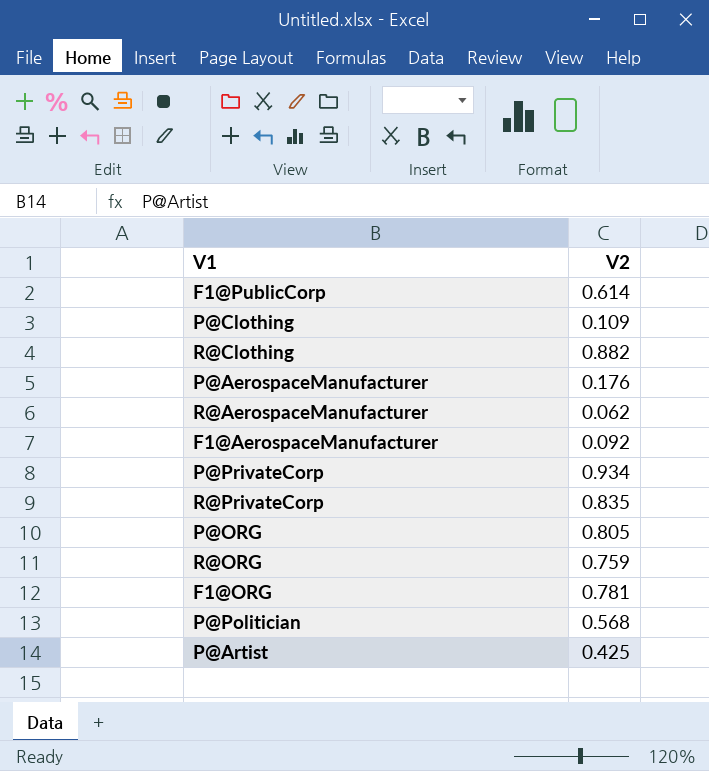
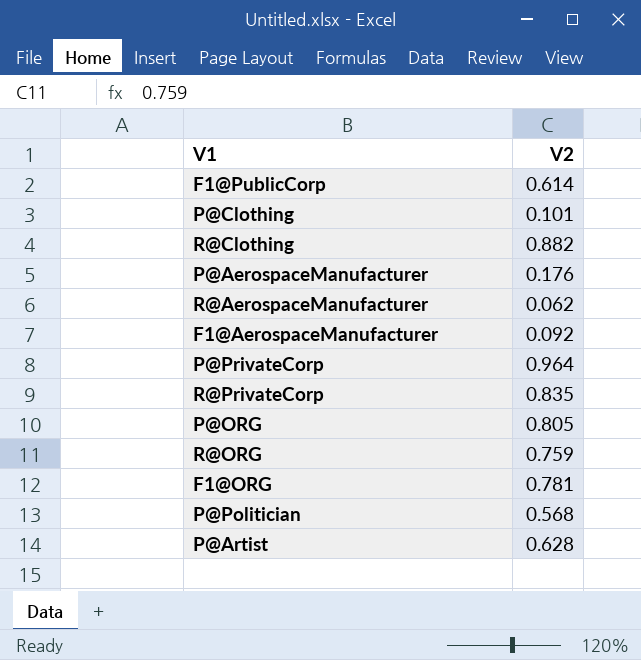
P@Clothing | V2: 0.109 -> 0.101
P@PrivateCorp | V2: 0.934 -> 0.964
P@Artist | V2: 0.425 -> 0.628

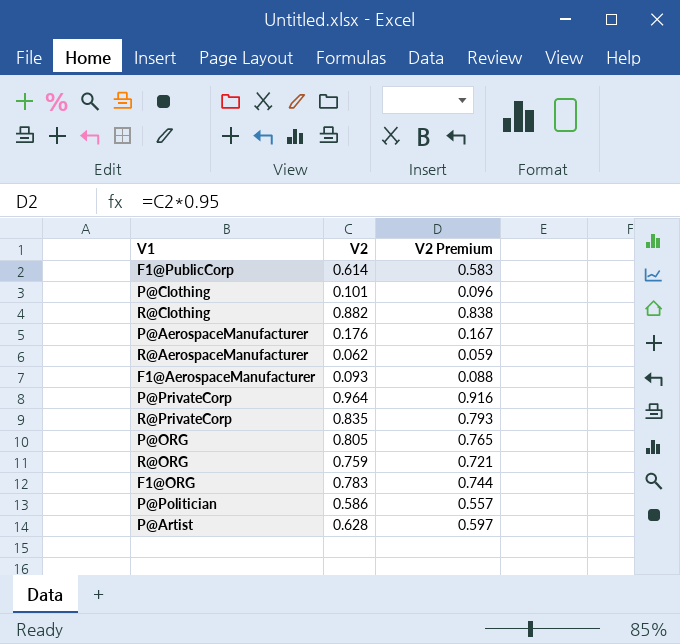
column V2 Premium | formula: none -> [V2] * 0.95
F1@AerospaceManufacturer | V2: 0.092 -> 0.093
F1@ORG | V2: 0.781 -> 0.783
P@Politician | V2: 0.568 -> 0.586

